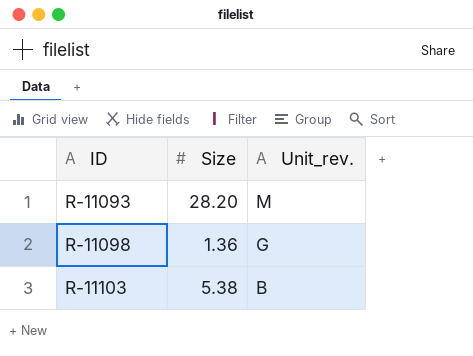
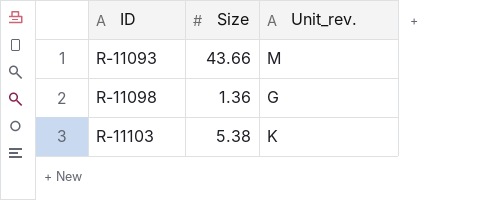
R-11093 | Size: 28.20 -> 43.66
R-11103 | Unit_rev.: B -> K

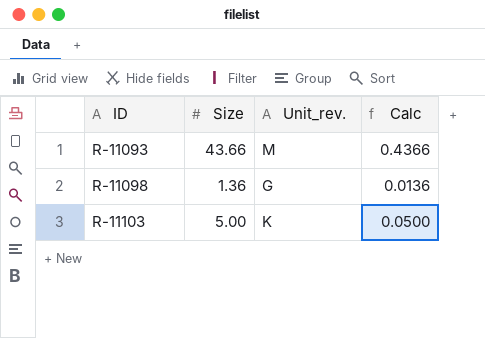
column Calc | formula: none -> [Size] * 0.01
R-11103 | Size: 5.38 -> 5.00

